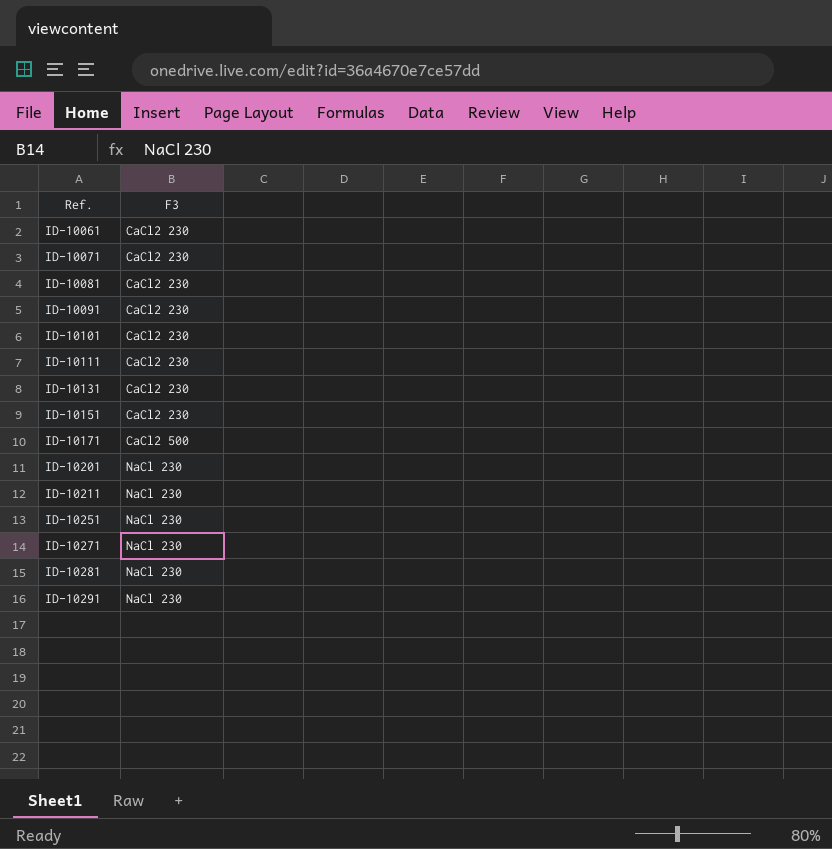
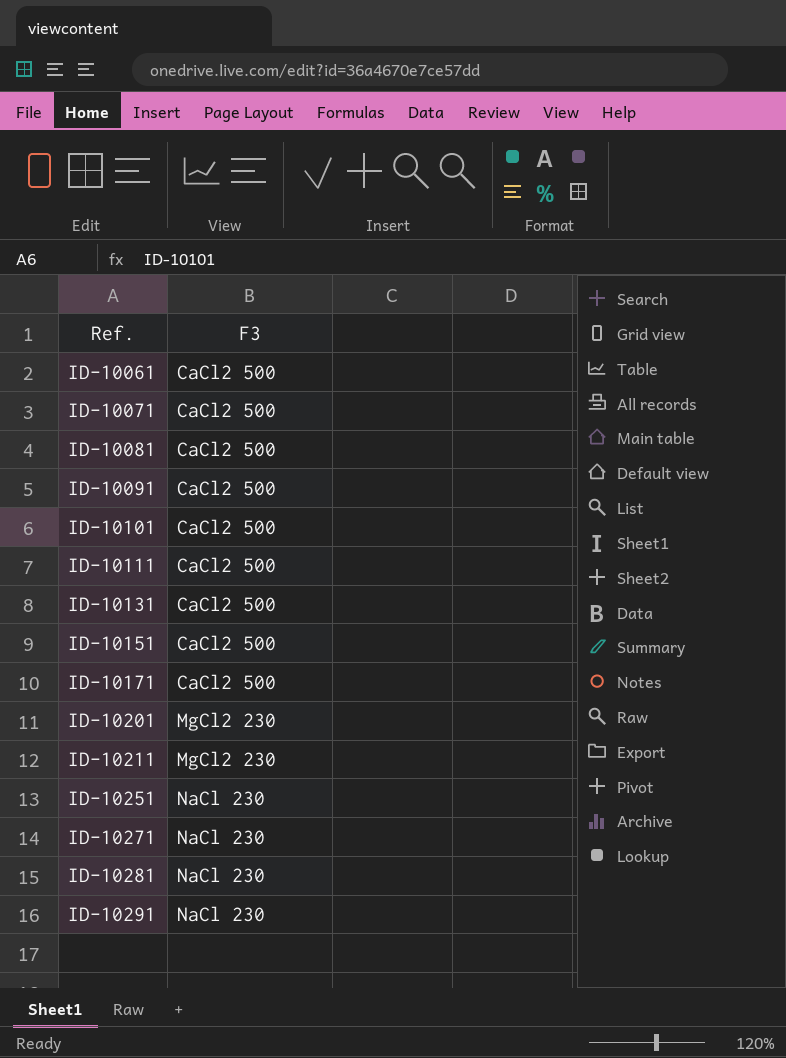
ID-10061 | F3: CaCl2 230 -> CaCl2 500
ID-10071 | F3: CaCl2 230 -> CaCl2 500
ID-10081 | F3: CaCl2 230 -> CaCl2 500
ID-10091 | F3: CaCl2 230 -> CaCl2 500
ID-10101 | F3: CaCl2 230 -> CaCl2 500
ID-10111 | F3: CaCl2 230 -> CaCl2 500
ID-10131 | F3: CaCl2 230 -> CaCl2 500
ID-10151 | F3: CaCl2 230 -> CaCl2 500
ID-10201 | F3: NaCl 230 -> MgCl2 230
ID-10211 | F3: NaCl 230 -> MgCl2 230

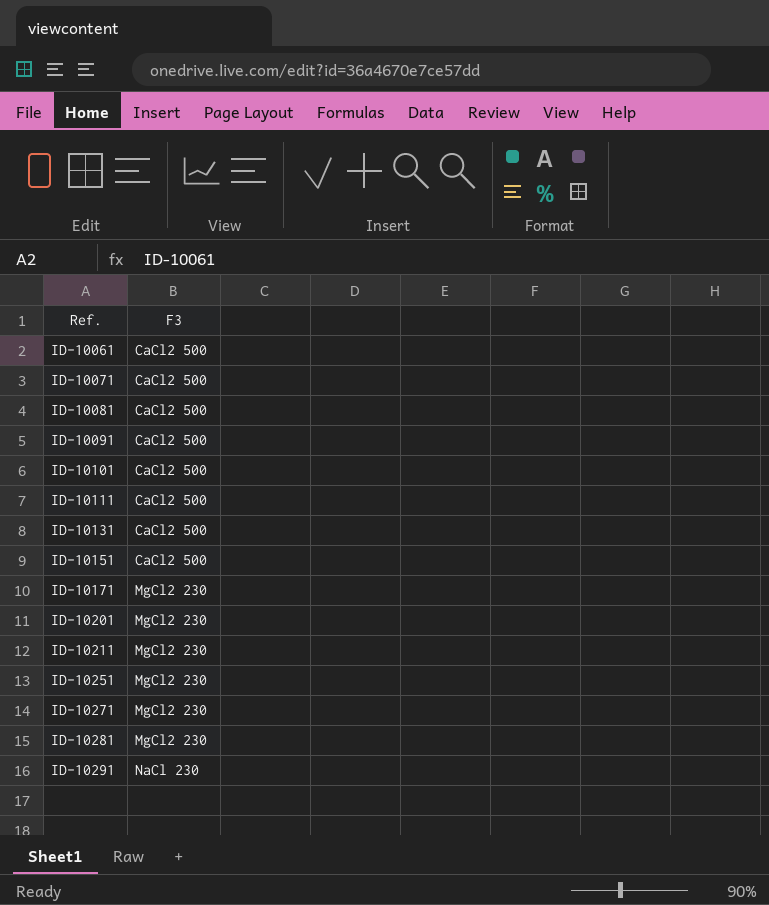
ID-10171 | F3: CaCl2 500 -> MgCl2 230
ID-10251 | F3: NaCl 230 -> MgCl2 230
ID-10271 | F3: NaCl 230 -> MgCl2 230
ID-10281 | F3: NaCl 230 -> MgCl2 230

